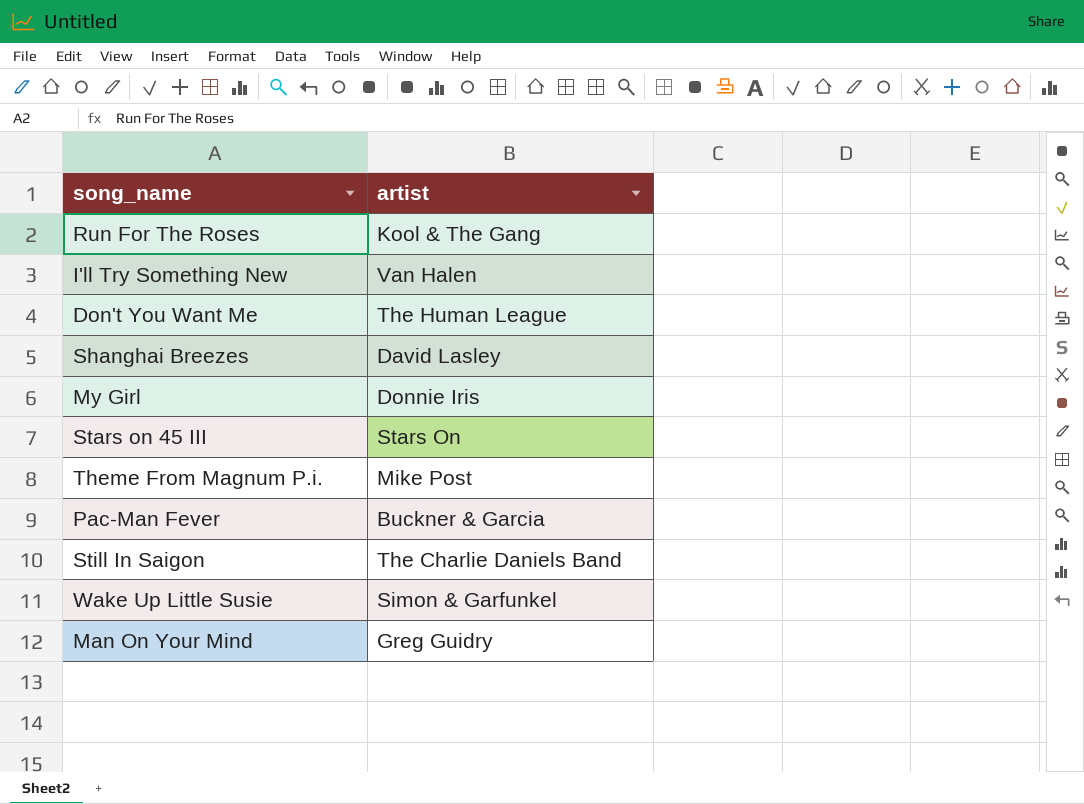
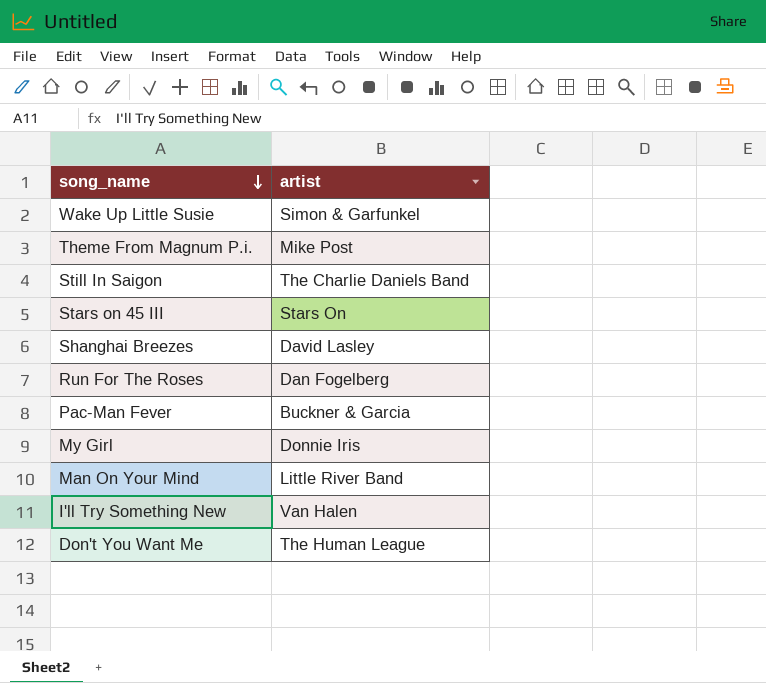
row order: none -> song_name descending
Run For The Roses | artist: Kool & The Gang -> Dan Fogelberg
Man On Your Mind | artist: Greg Guidry -> Little River Band

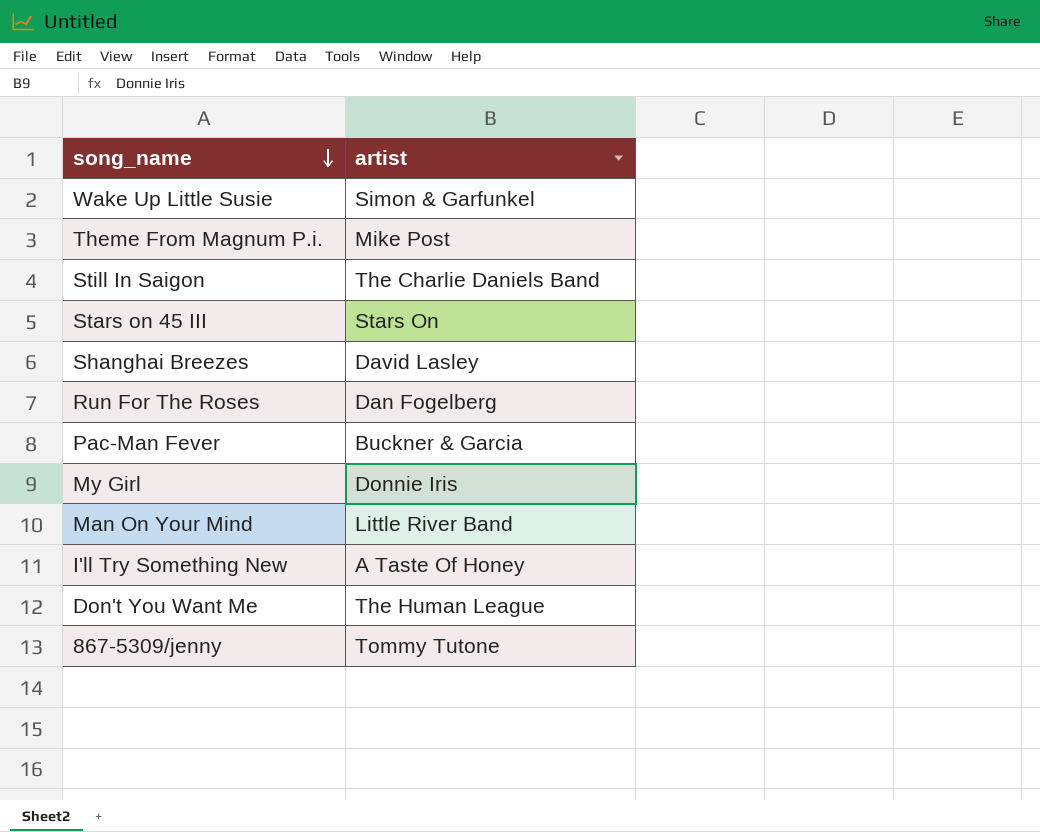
I'll Try Something New | artist: Van Halen -> A Taste Of Honey
row 867-5309/jenny: none -> Tommy Tutone

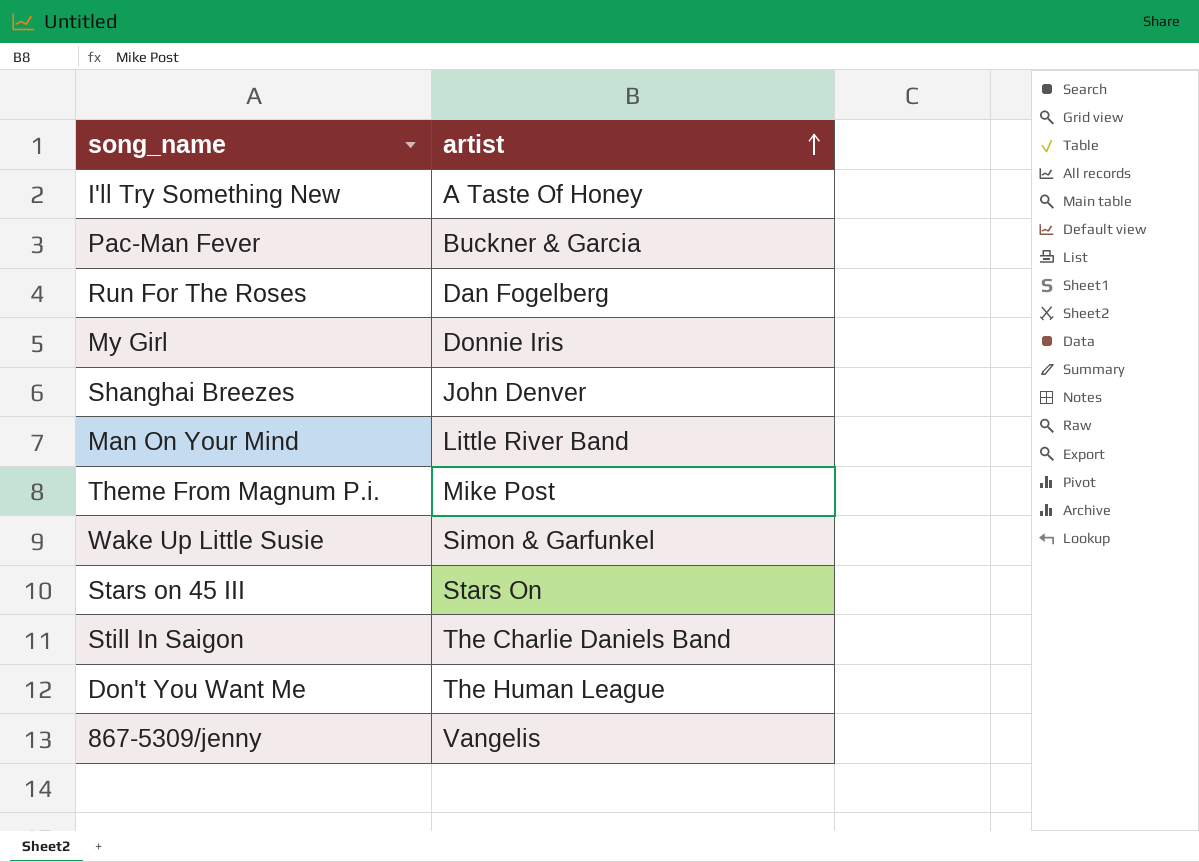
row order: song_name descending -> artist ascending
Shanghai Breezes | artist: David Lasley -> John Denver
867-5309/jenny | artist: Tommy Tutone -> Vangelis

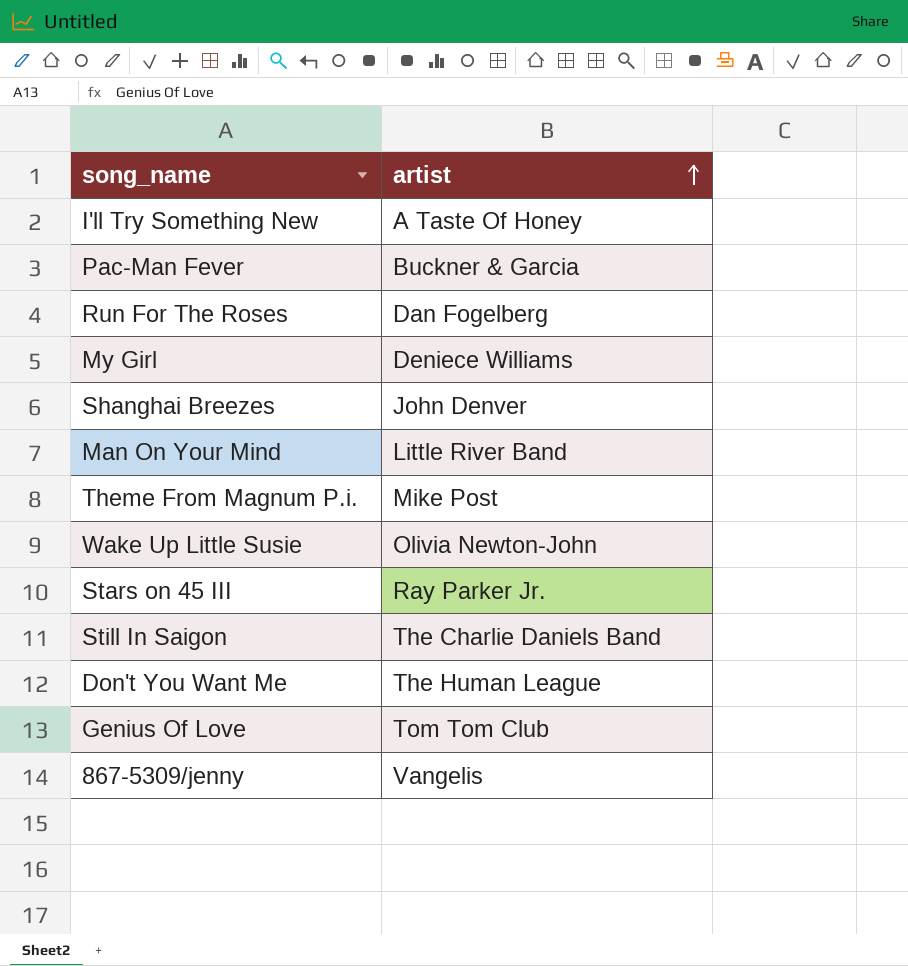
My Girl | artist: Donnie Iris -> Deniece Williams
Wake Up Little Susie | artist: Simon & Garfunkel -> Olivia Newton-John
Stars on 45 III | artist: Stars On -> Ray Parker Jr.
row Genius Of Love: none -> Tom Tom Club

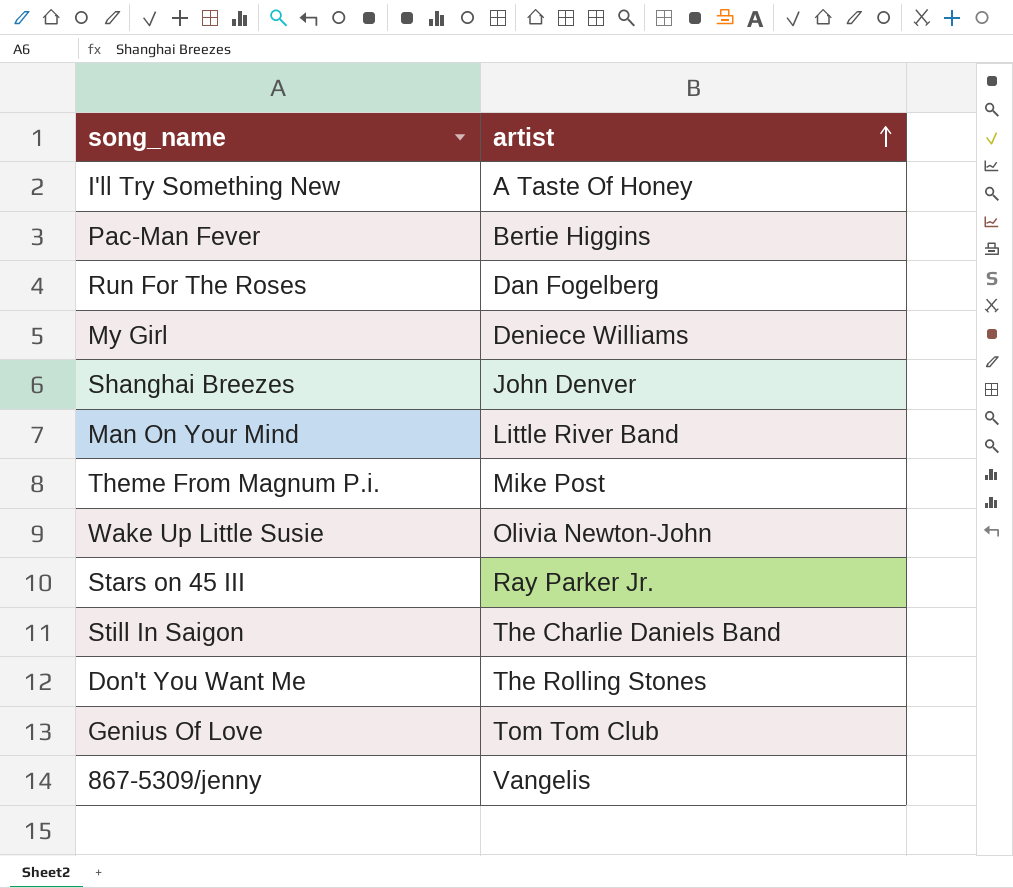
Pac-Man Fever | artist: Buckner & Garcia -> Bertie Higgins
Don't You Want Me | artist: The Human League -> The Rolling Stones

